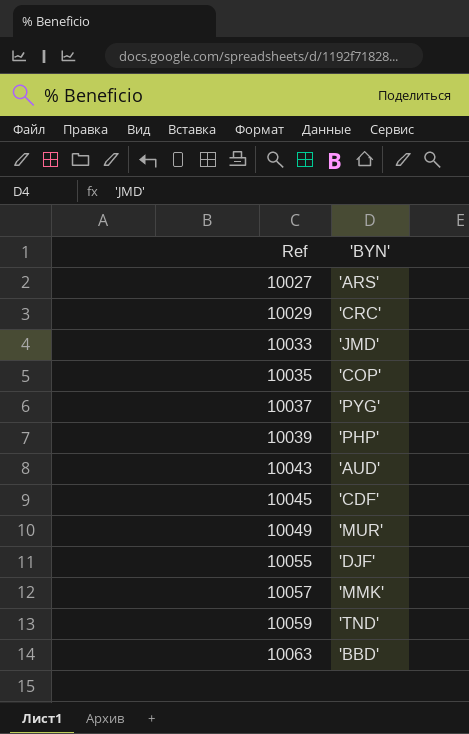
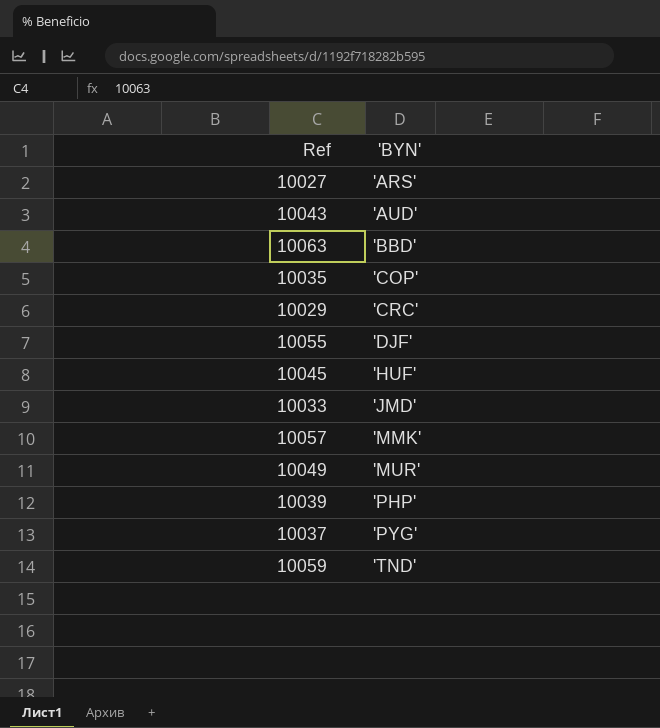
row order: Ref ascending -> 'BYN' ascending
10045 | 'BYN': 'CDF' -> 'HUF'

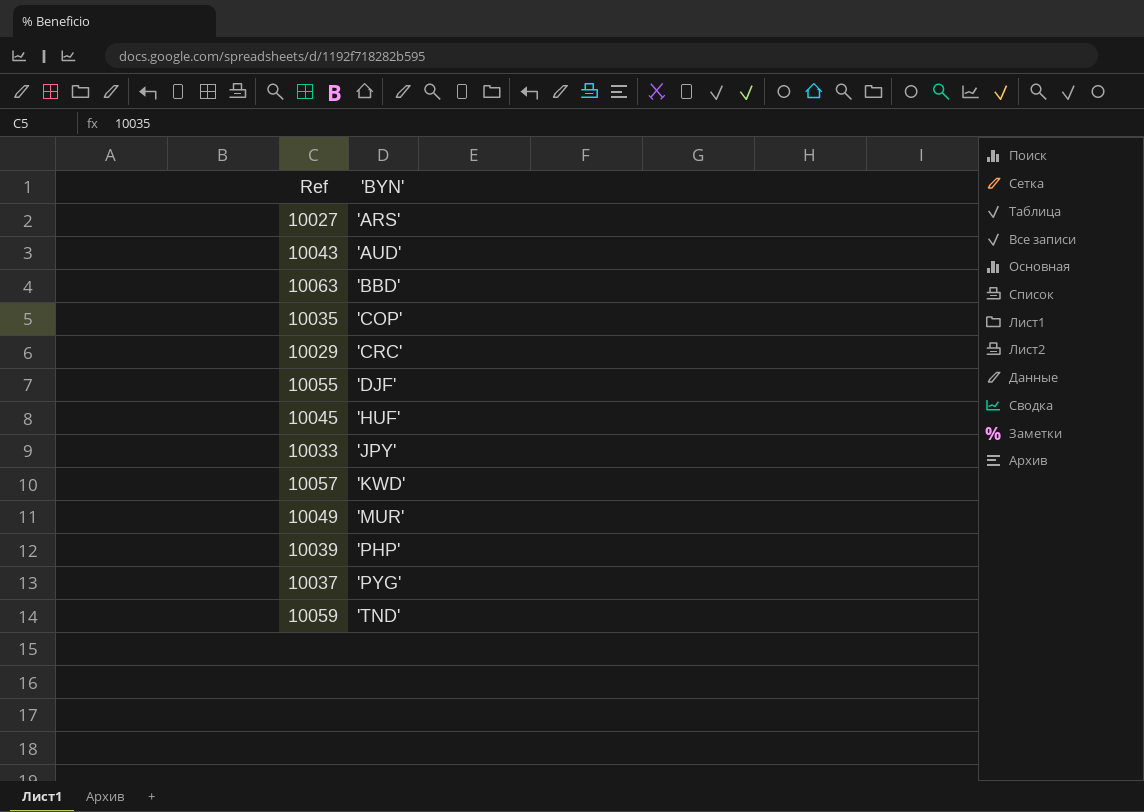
10033 | 'BYN': 'JMD' -> 'JPY'
10057 | 'BYN': 'MMK' -> 'KWD'

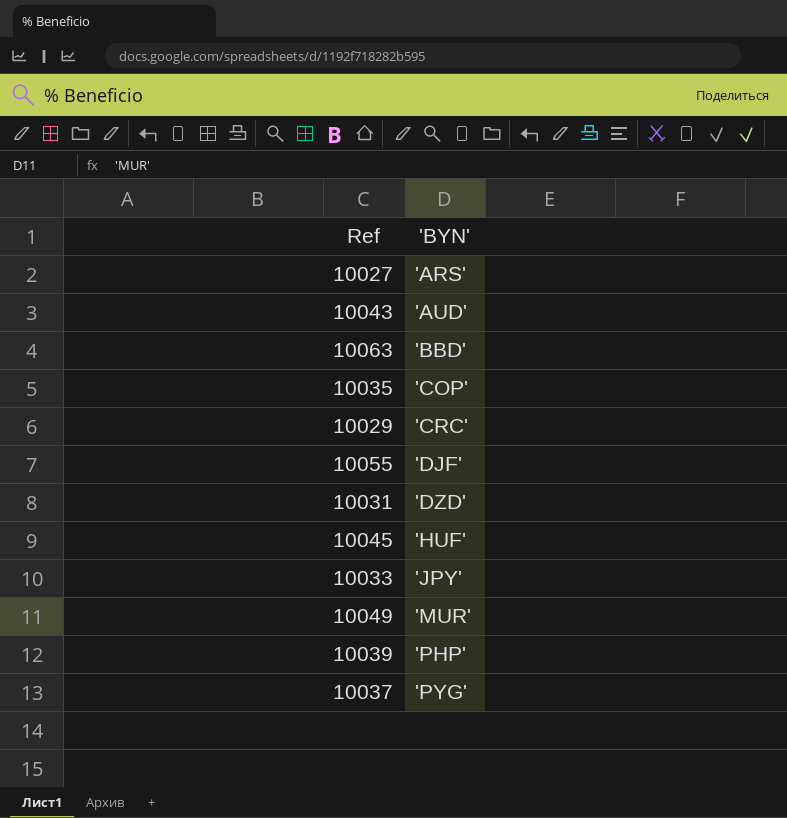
row 10057: 'KWD' -> none
row 10059: 'TND' -> none
row 10031: none -> 'DZD'

